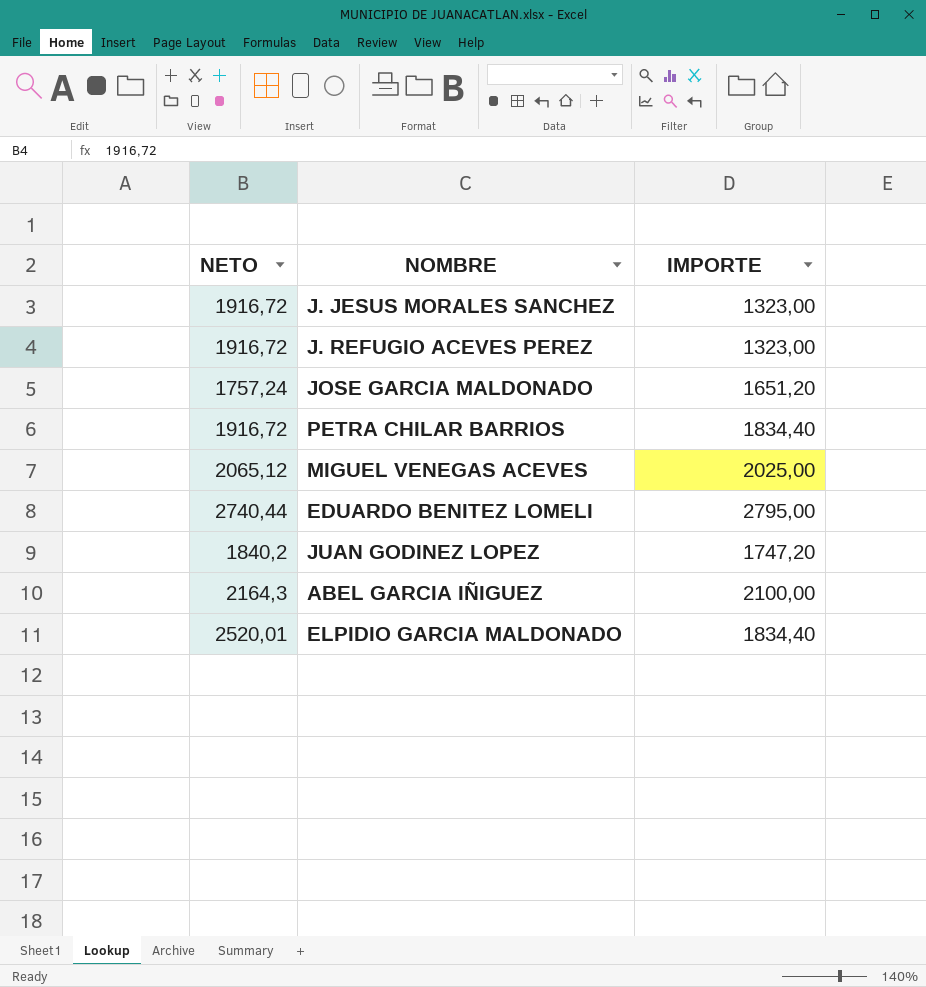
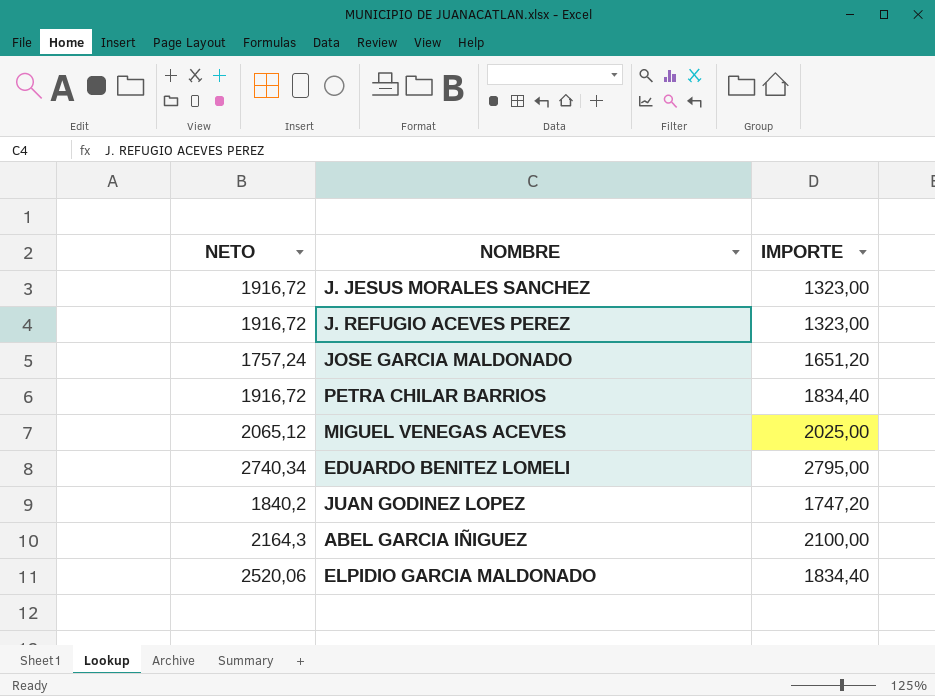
EDUARDO BENITEZ LOMELI | NETO: 2740,44 -> 2740,34
ELPIDIO GARCIA MALDONADO | NETO: 2520,01 -> 2520,06

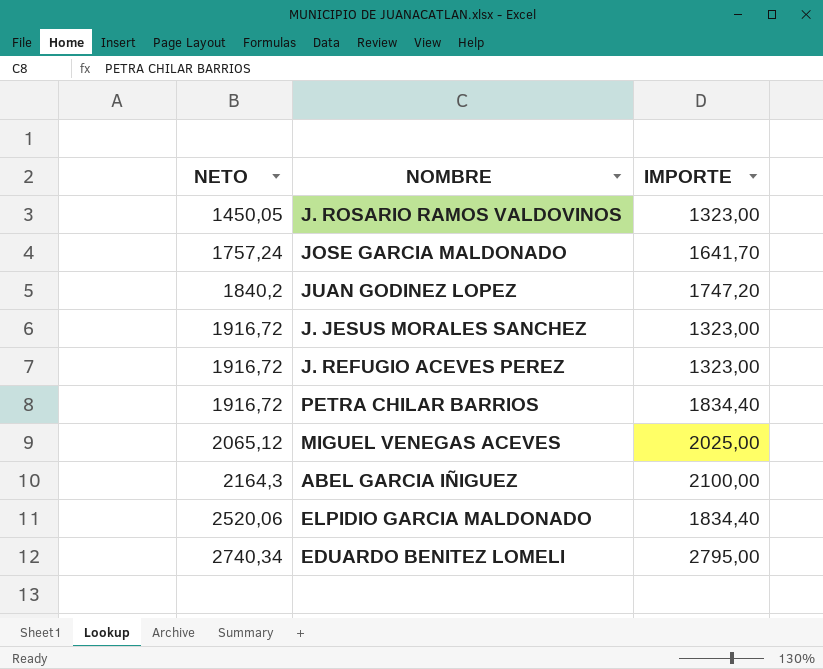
row order: none -> NETO ascending
row J. ROSARIO RAMOS VALDOVINOS: none -> 1450,05 | 1323,00
JOSE GARCIA MALDONADO | IMPORTE: 1651,20 -> 1641,70

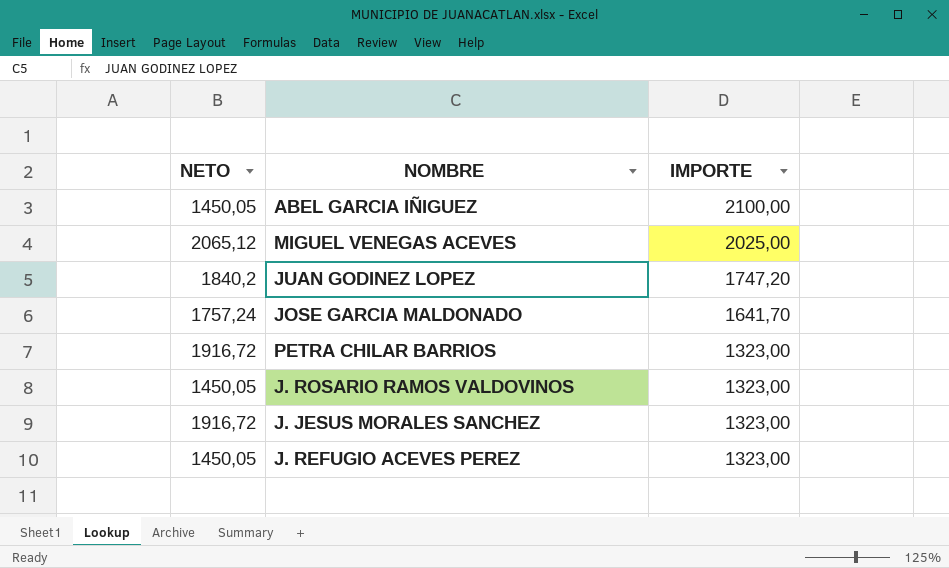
row order: NETO ascending -> IMPORTE descending
row ELPIDIO GARCIA MALDONADO: 2520,06 | 1834,40 -> none
row EDUARDO BENITEZ LOMELI: 2740,34 | 2795,00 -> none
ABEL GARCIA IÑIGUEZ | NETO: 2164,3 -> 1450,05
PETRA CHILAR BARRIOS | IMPORTE: 1834,40 -> 1323,00
J. REFUGIO ACEVES PEREZ | NETO: 1916,72 -> 1450,05

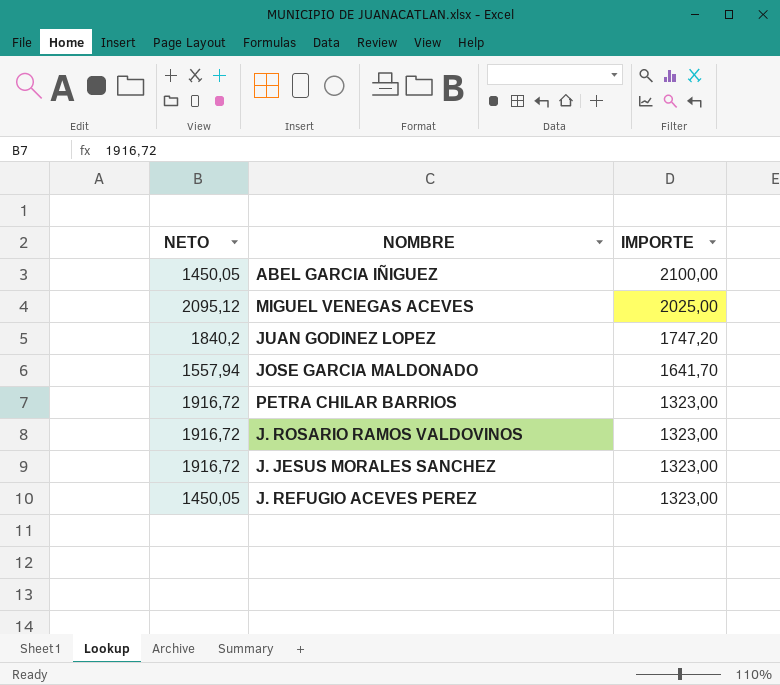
MIGUEL VENEGAS ACEVES | NETO: 2065,12 -> 2095,12
JOSE GARCIA MALDONADO | NETO: 1757,24 -> 1557,94
J. ROSARIO RAMOS VALDOVINOS | NETO: 1450,05 -> 1916,72

